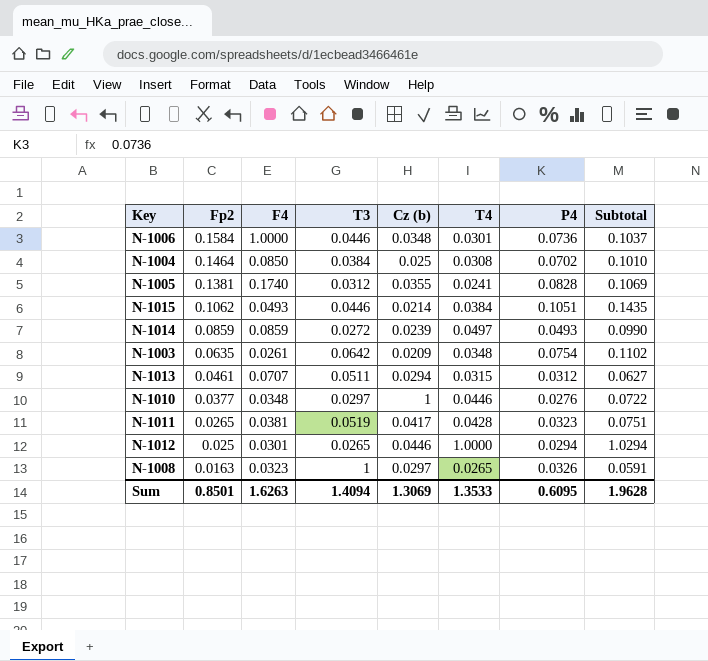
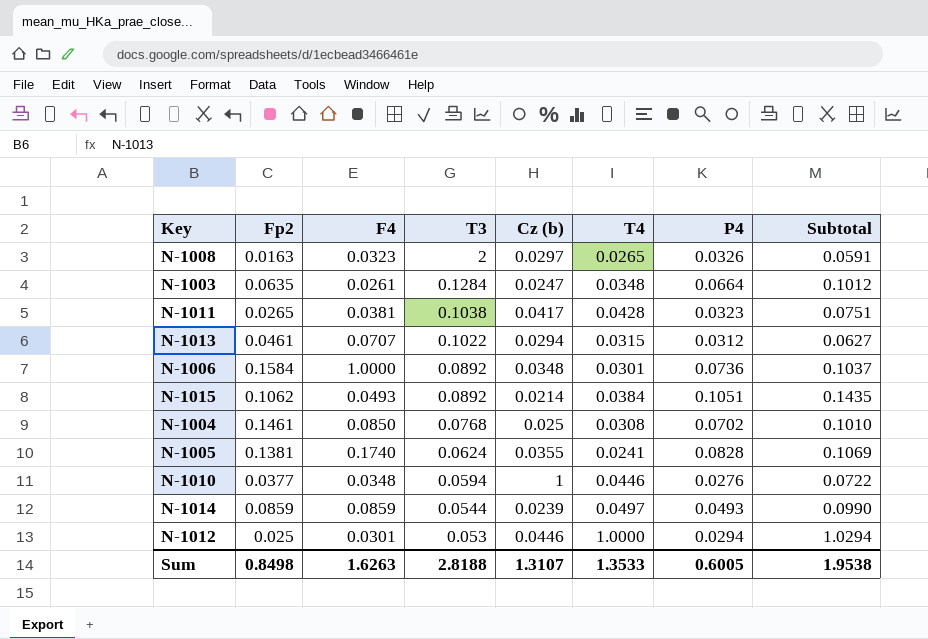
row order: Fp2 descending -> T3 descending
N-1008 | T3: 1 -> 2
N-1003 | T3: 0.0642 -> 0.1284
N-1003 | Cz (b): 0.0209 -> 0.0247
N-1003 | P4: 0.0754 -> 0.0664
N-1003 | Subtotal: 0.1102 -> 0.1012
N-1011 | T3: 0.0519 -> 0.1038
N-1013 | T3: 0.0511 -> 0.1022
N-1006 | T3: 0.0446 -> 0.0892
N-1015 | T3: 0.0446 -> 0.0892
N-1004 | Fp2: 0.1464 -> 0.1461
N-1004 | T3: 0.0384 -> 0.0768
N-1005 | T3: 0.0312 -> 0.0624
N-1010 | T3: 0.0297 -> 0.0594
N-1014 | T3: 0.0272 -> 0.0544
N-1012 | T3: 0.0265 -> 0.053
Sum | Fp2: 0.8501 -> 0.8498
Sum | T3: 1.4094 -> 2.8188
Sum | Cz (b): 1.3069 -> 1.3107
Sum | P4: 0.6095 -> 0.6005
Sum | Subtotal: 1.9628 -> 1.9538

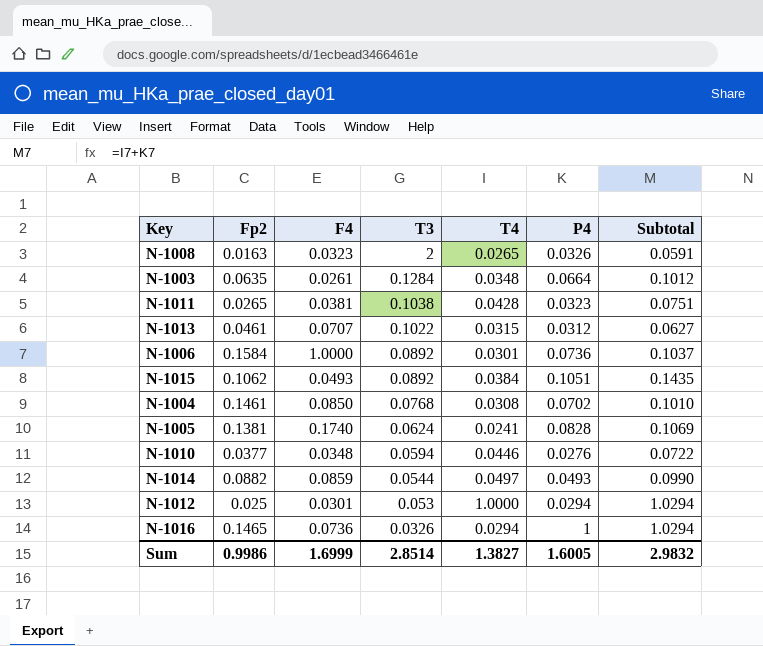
column Cz (b) | position: 5 -> none
N-1014 | Fp2: 0.0859 -> 0.0882
row N-1016: none -> 0.1465 | 0.0736 | 0.0326 | 0.0294 | 1 | 1.0294
Sum | Fp2: 0.8498 -> 0.9986
Sum | F4: 1.6263 -> 1.6999
Sum | T3: 2.8188 -> 2.8514
Sum | T4: 1.3533 -> 1.3827
Sum | P4: 0.6005 -> 1.6005
Sum | Subtotal: 1.9538 -> 2.9832

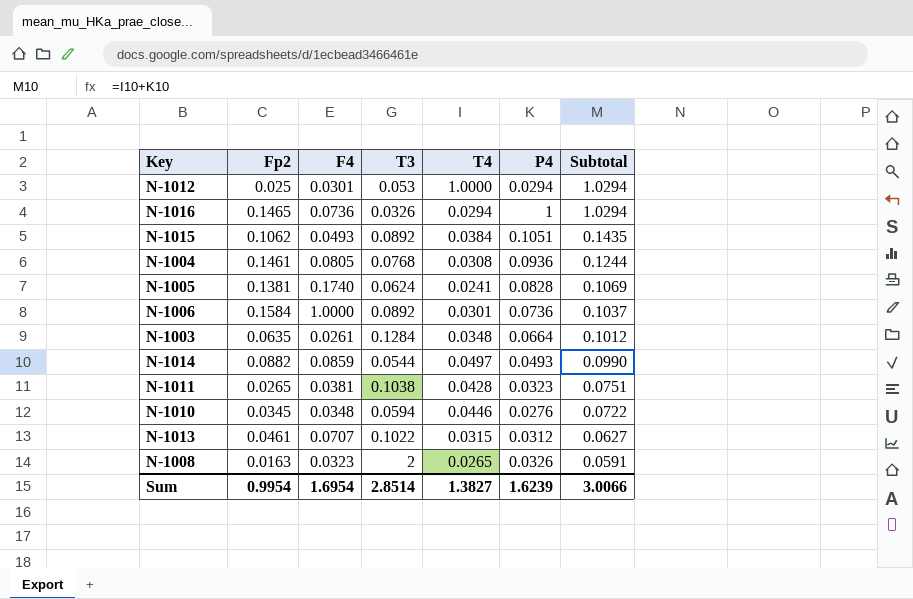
row order: T3 descending -> Subtotal descending
N-1004 | F4: 0.0850 -> 0.0805
N-1004 | P4: 0.0702 -> 0.0936
N-1004 | Subtotal: 0.1010 -> 0.1244
N-1010 | Fp2: 0.0377 -> 0.0345
Sum | Fp2: 0.9986 -> 0.9954
Sum | F4: 1.6999 -> 1.6954
Sum | P4: 1.6005 -> 1.6239
Sum | Subtotal: 2.9832 -> 3.0066

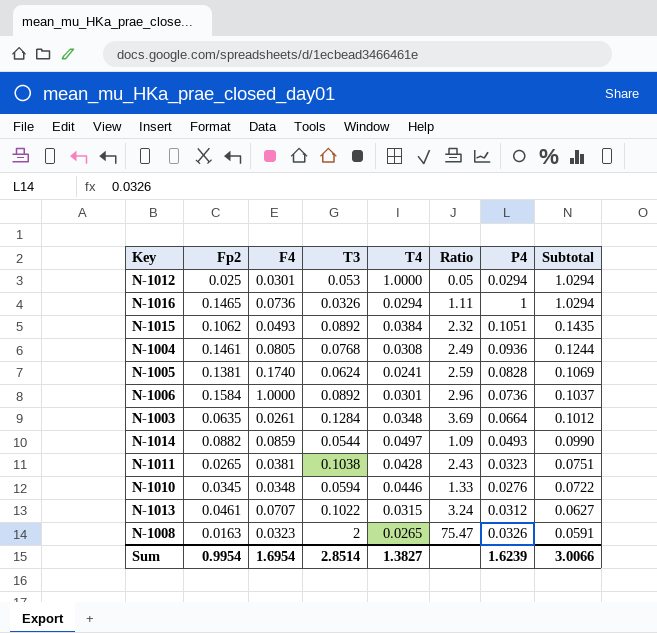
column Ratio | formula: none -> [T3] / [T4]

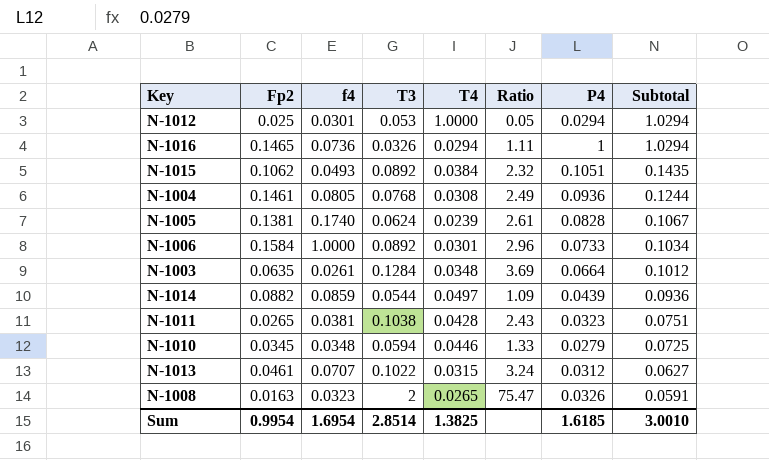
column name: F4 -> f4
N-1005 | T4: 0.0241 -> 0.0239
N-1005 | Ratio: 2.59 -> 2.61
N-1005 | Subtotal: 0.1069 -> 0.1067
N-1006 | P4: 0.0736 -> 0.0733
N-1006 | Subtotal: 0.1037 -> 0.1034
N-1014 | P4: 0.0493 -> 0.0439
N-1014 | Subtotal: 0.0990 -> 0.0936
N-1010 | P4: 0.0276 -> 0.0279
N-1010 | Subtotal: 0.0722 -> 0.0725
Sum | T4: 1.3827 -> 1.3825
Sum | P4: 1.6239 -> 1.6185
Sum | Subtotal: 3.0066 -> 3.0010

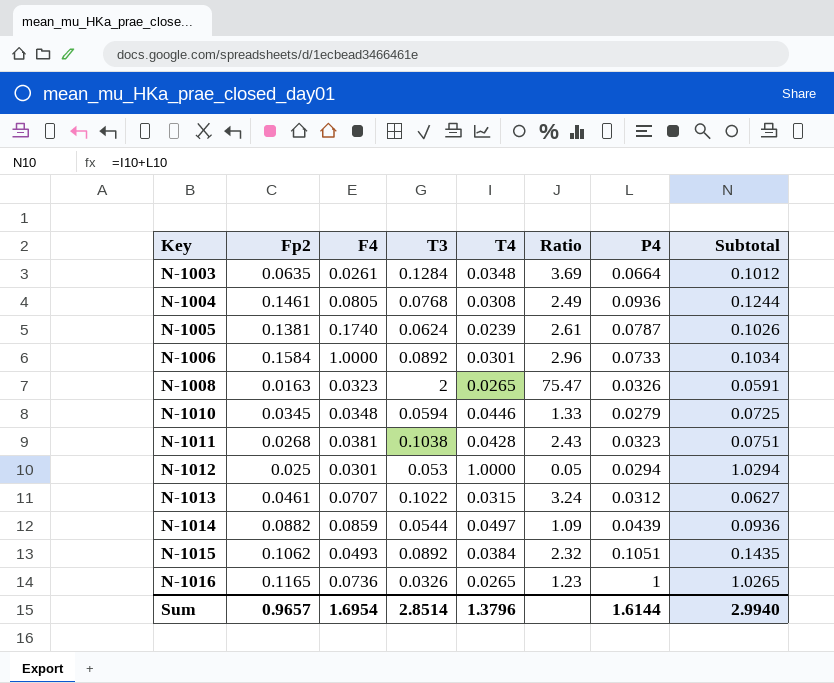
row order: Subtotal descending -> Key ascending
column name: f4 -> F4
N-1005 | P4: 0.0828 -> 0.0787
N-1005 | Subtotal: 0.1067 -> 0.1026
N-1011 | Fp2: 0.0265 -> 0.0268
N-1016 | Fp2: 0.1465 -> 0.1165
N-1016 | T4: 0.0294 -> 0.0265
N-1016 | Ratio: 1.11 -> 1.23
N-1016 | Subtotal: 1.0294 -> 1.0265
Sum | Fp2: 0.9954 -> 0.9657
Sum | T4: 1.3825 -> 1.3796
Sum | P4: 1.6185 -> 1.6144
Sum | Subtotal: 3.0010 -> 2.9940

